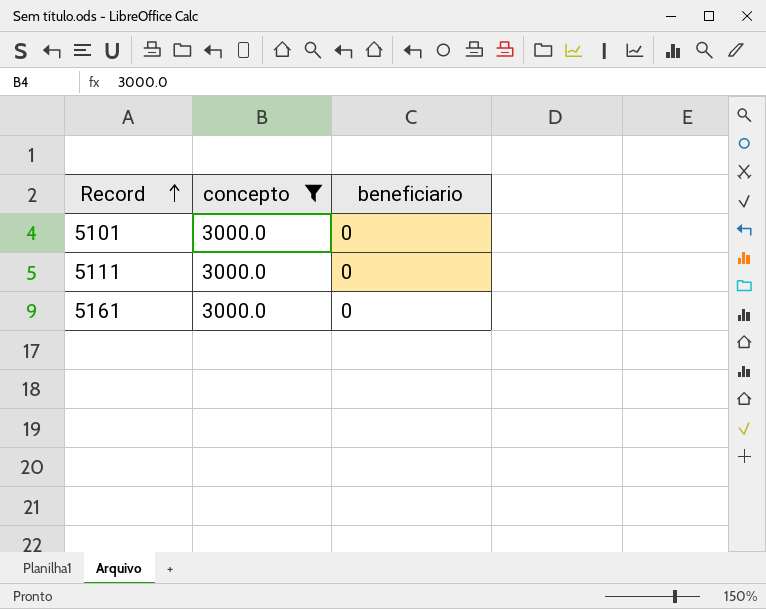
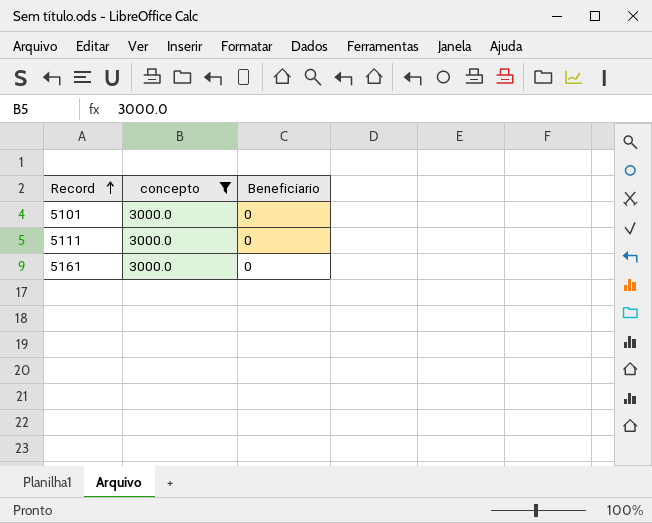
column name: beneficiario -> Beneficiario

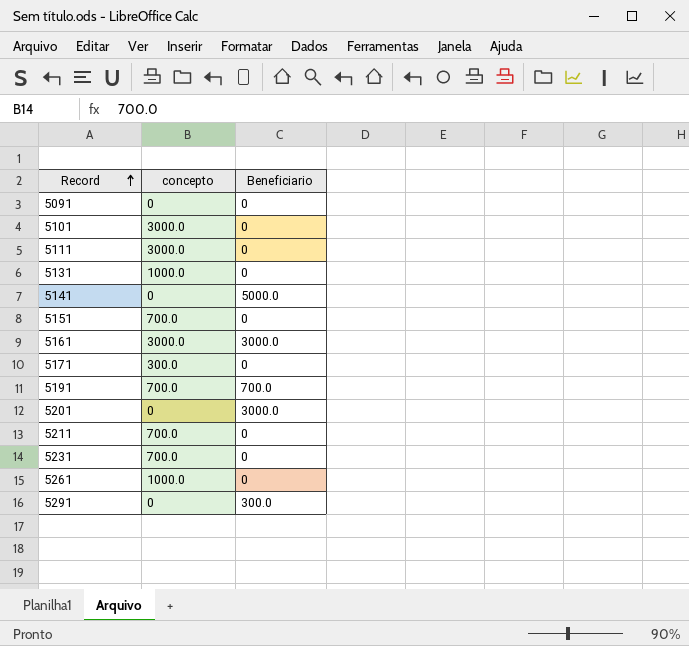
filter: concepto = 3000.0 -> none
5161 | Beneficiario: 0 -> 3000.0

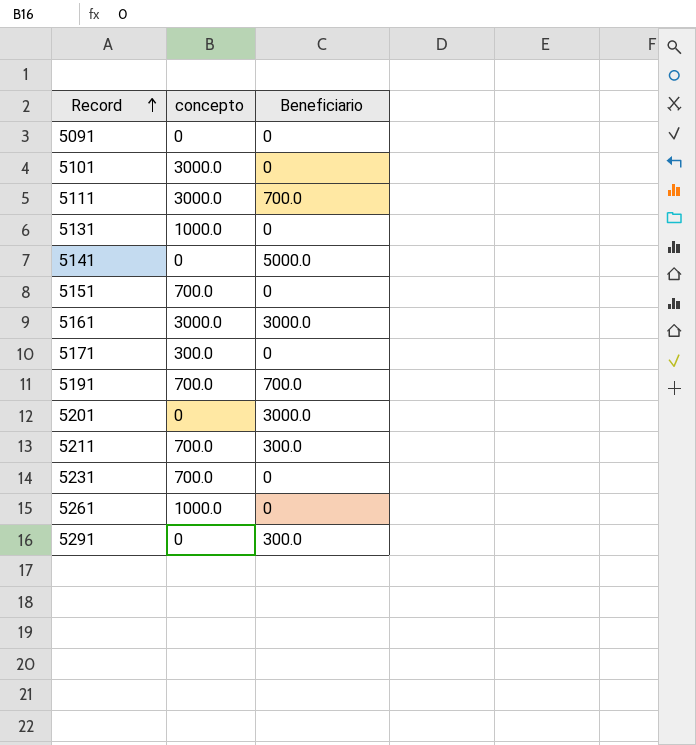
5111 | Beneficiario: 0 -> 700.0
5211 | Beneficiario: 0 -> 300.0

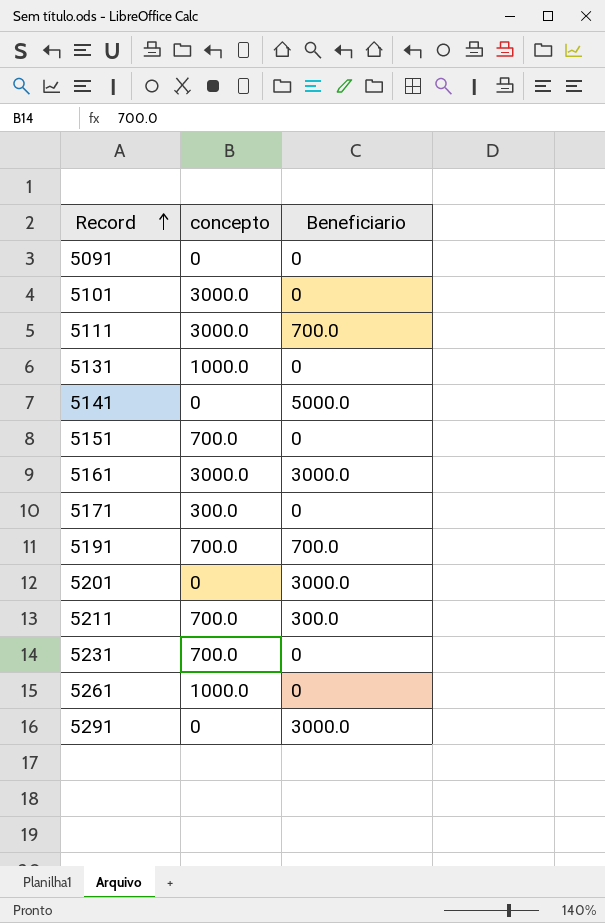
5291 | Beneficiario: 300.0 -> 3000.0

